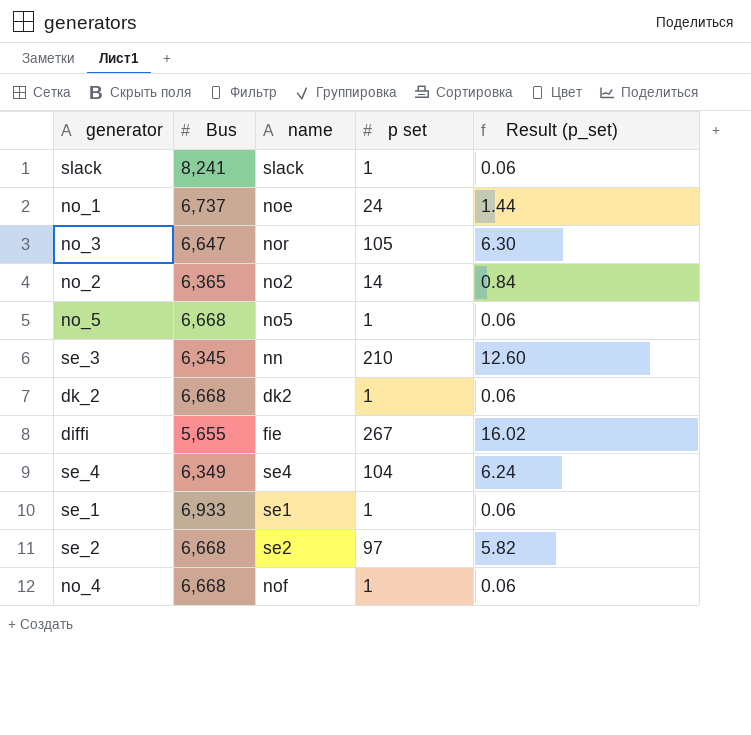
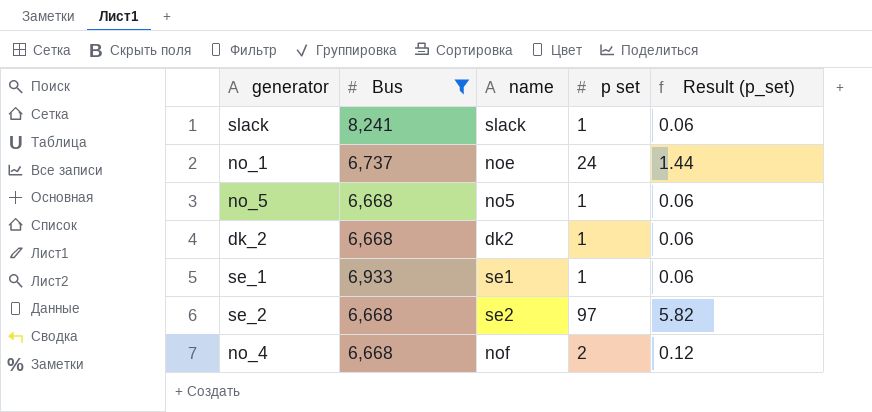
filter: none -> Bus >= 6,668
no_4 | p set: 1 -> 2
no_4 | Result (p_set): 0.06 -> 0.12

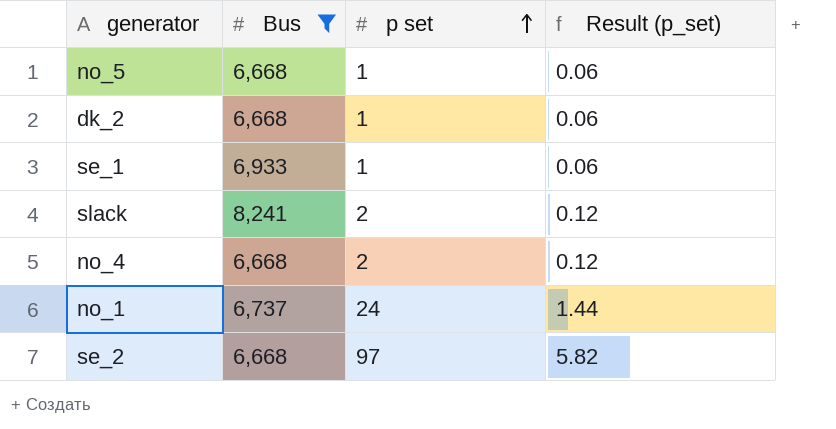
row order: none -> p set ascending
column name | position: 3 -> none
slack | p set: 1 -> 2
slack | Result (p_set): 0.06 -> 0.12

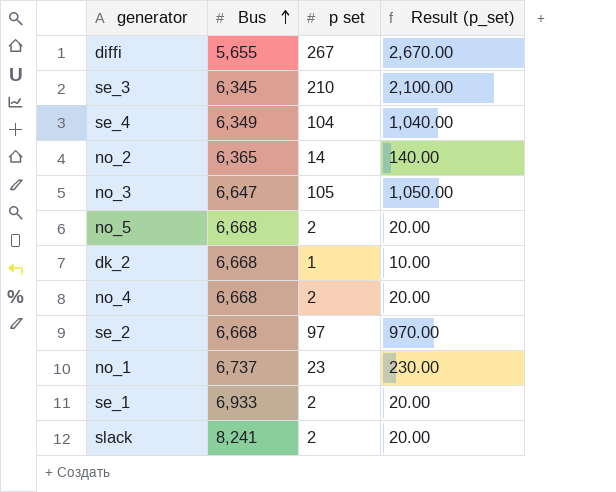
filter: Bus >= 6,668 -> none
row order: p set ascending -> Bus ascending
column Result (p_set) | formula: [p set] * 0.06 -> [p set] * 10
no_5 | p set: 1 -> 2
no_1 | p set: 24 -> 23
se_1 | p set: 1 -> 2

